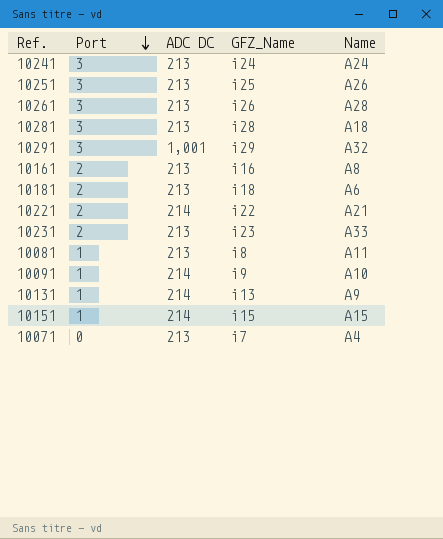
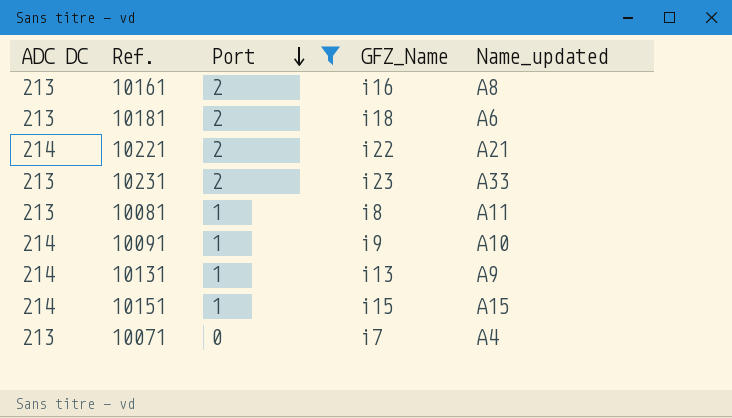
filter: none -> Port != 3
column ADC DC | position: 3 -> 1
column name: Name -> Name_updated

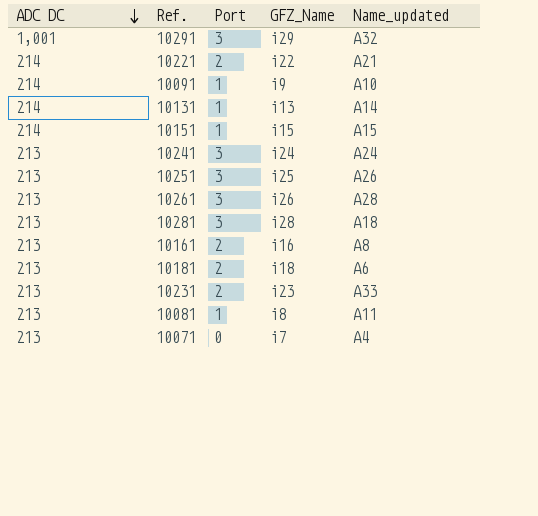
filter: Port != 3 -> none
row order: Port descending -> ADC DC descending
10131 | Name_updated: A9 -> A14

